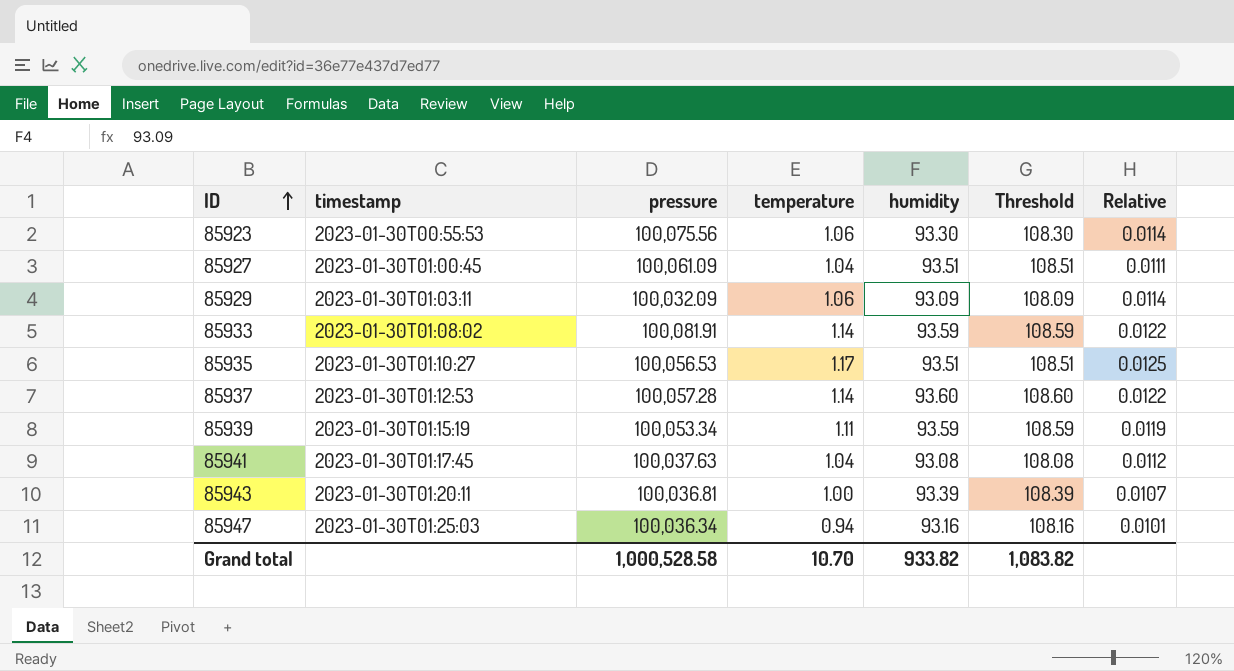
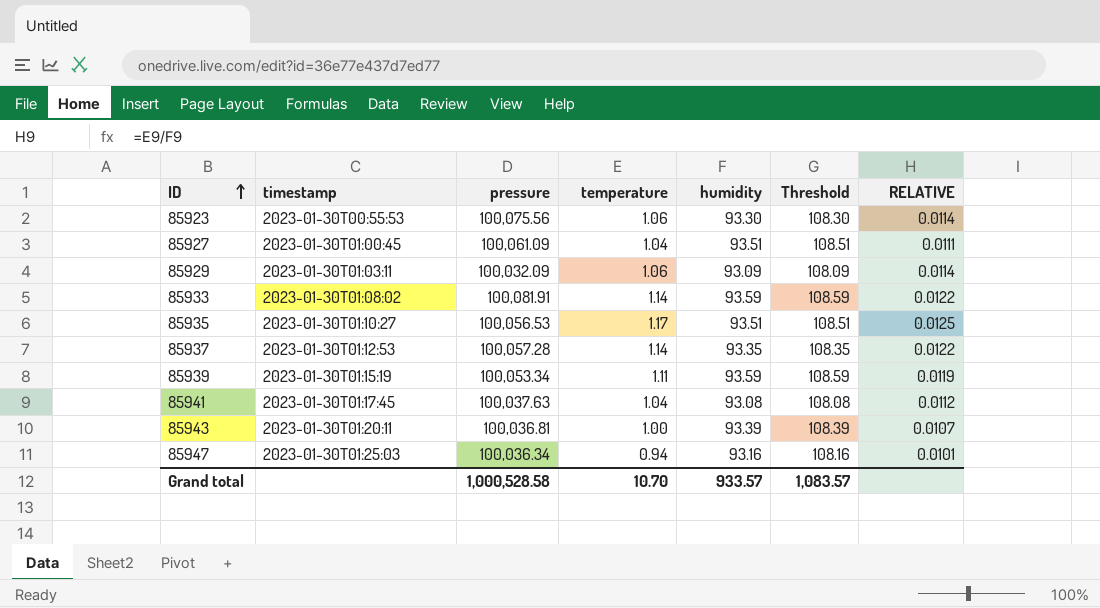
column name: Relative -> RELATIVE
85937 | humidity: 93.60 -> 93.35
85937 | Threshold: 108.60 -> 108.35
Grand total | humidity: 933.82 -> 933.57
Grand total | Threshold: 1,083.82 -> 1,083.57

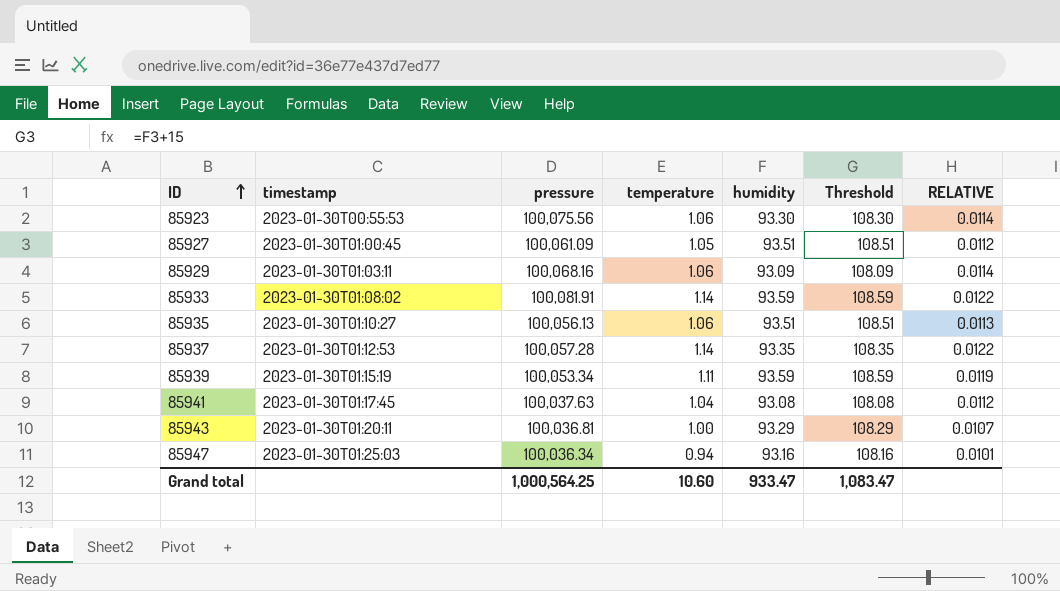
85927 | temperature: 1.04 -> 1.05
85927 | RELATIVE: 0.0111 -> 0.0112
85929 | pressure: 100,032.09 -> 100,068.16
85935 | pressure: 100,056.53 -> 100,056.13
85935 | temperature: 1.17 -> 1.06
85935 | RELATIVE: 0.0125 -> 0.0113
85943 | humidity: 93.39 -> 93.29
85943 | Threshold: 108.39 -> 108.29
Grand total | pressure: 1,000,528.58 -> 1,000,564.25
Grand total | temperature: 10.70 -> 10.60
Grand total | humidity: 933.57 -> 933.47
Grand total | Threshold: 1,083.57 -> 1,083.47

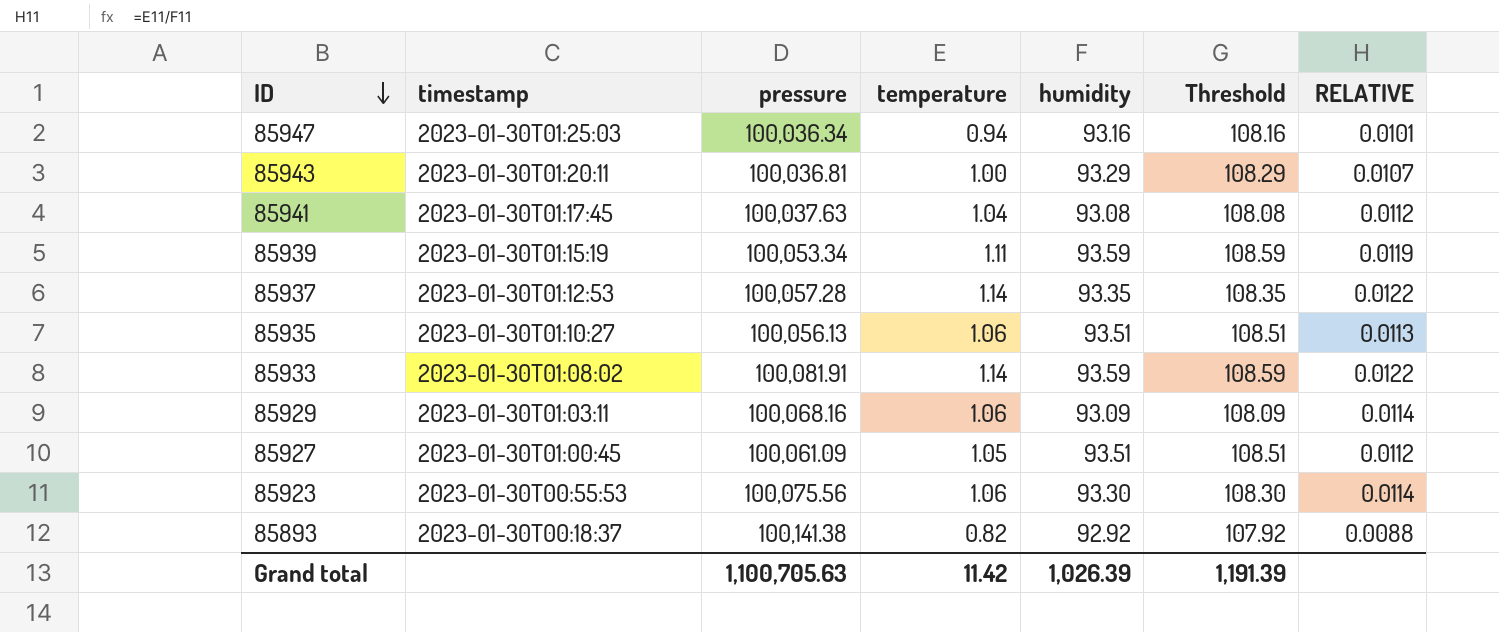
row order: ID ascending -> ID descending
row 85893: none -> 2023-01-30T00:18:37 | 100,141.38 | 0.82 | 92.92 | 107.92 | 0.0088
Grand total | pressure: 1,000,564.25 -> 1,100,705.63
Grand total | temperature: 10.60 -> 11.42
Grand total | humidity: 933.47 -> 1,026.39
Grand total | Threshold: 1,083.47 -> 1,191.39

